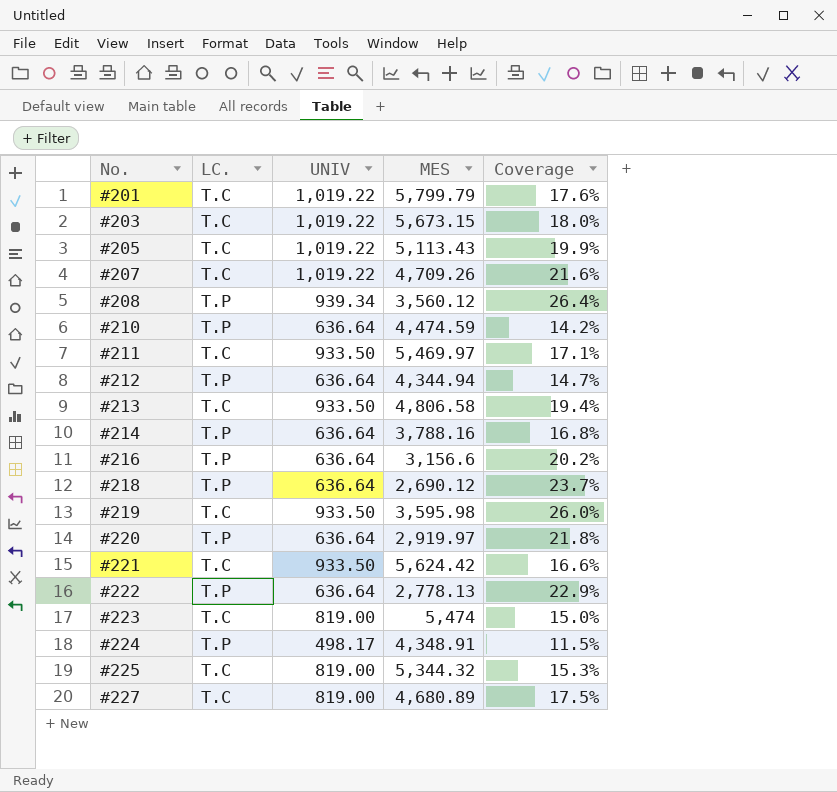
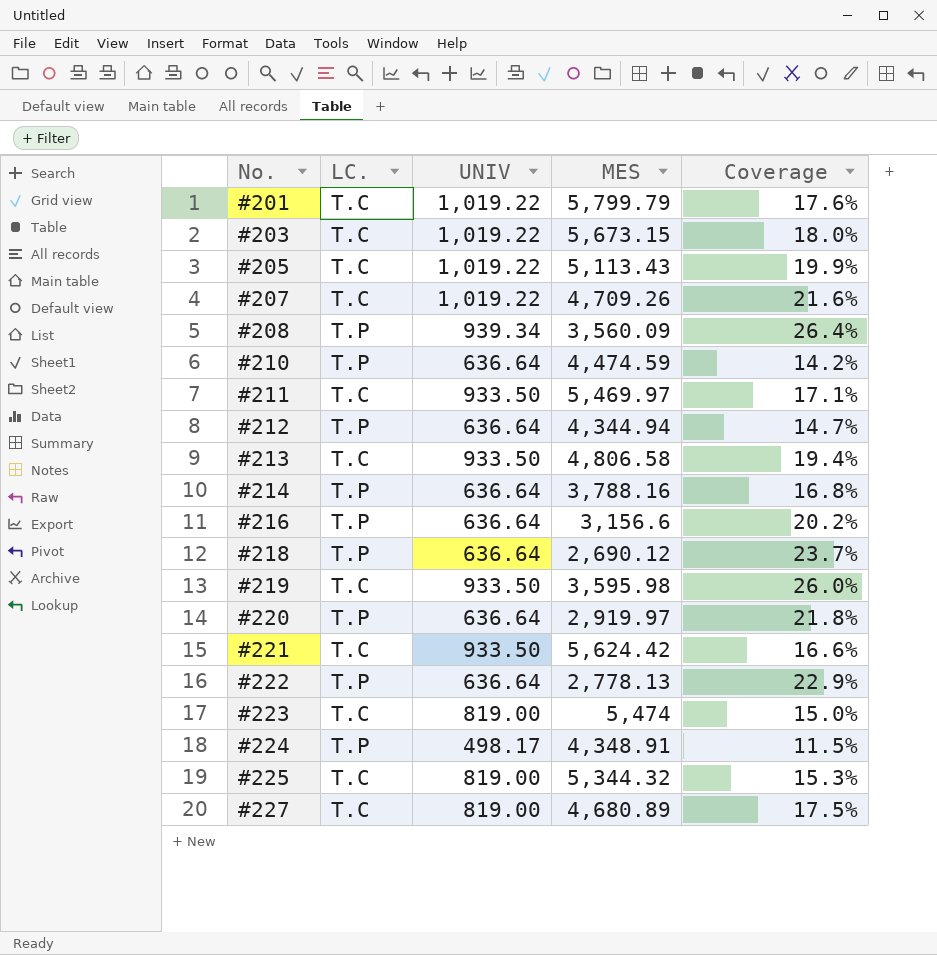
#208 | MES: 3,560.12 -> 3,560.09

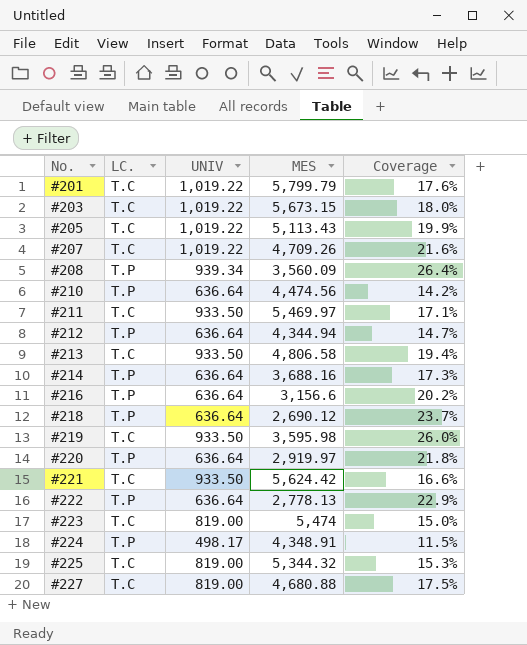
#210 | MES: 4,474.59 -> 4,474.56
#214 | MES: 3,788.16 -> 3,688.16
#214 | Coverage: 16.8% -> 17.3%
#227 | MES: 4,680.89 -> 4,680.88

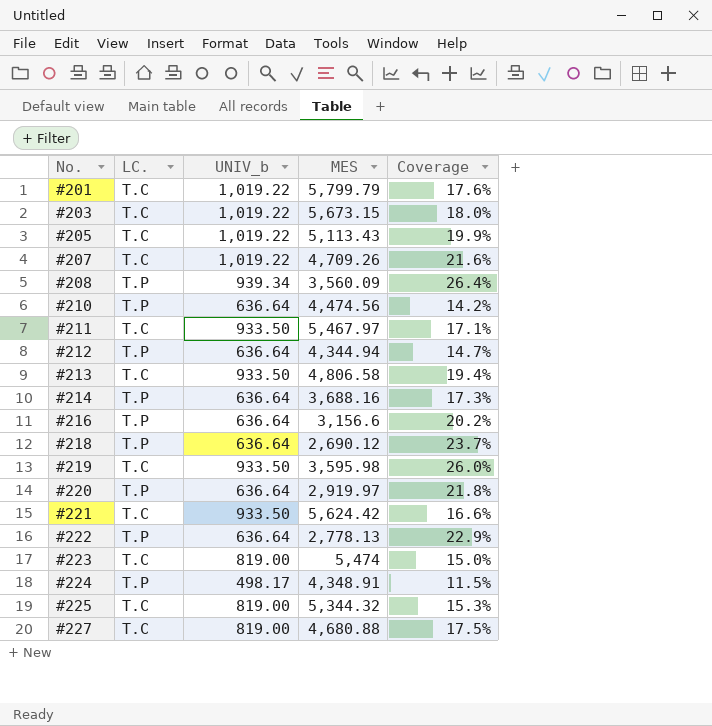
column name: UNIV -> UNIV_b
#211 | MES: 5,469.97 -> 5,467.97

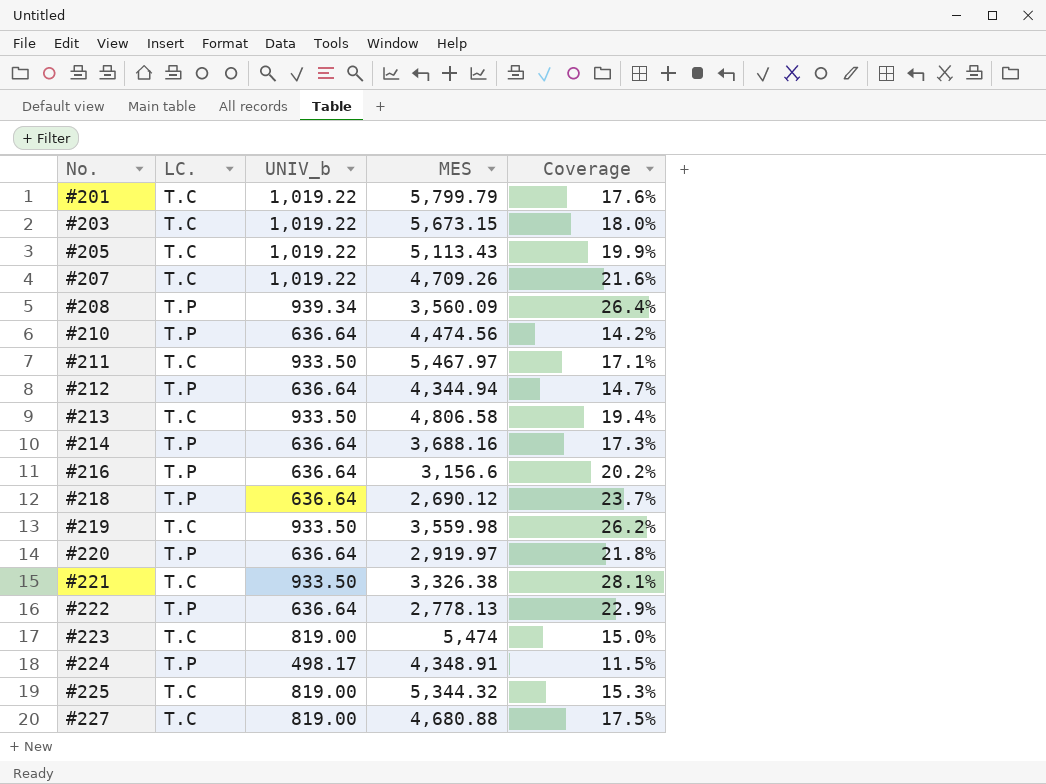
#219 | MES: 3,595.98 -> 3,559.98
#219 | Coverage: 26.0% -> 26.2%
#221 | MES: 5,624.42 -> 3,326.38
#221 | Coverage: 16.6% -> 28.1%

